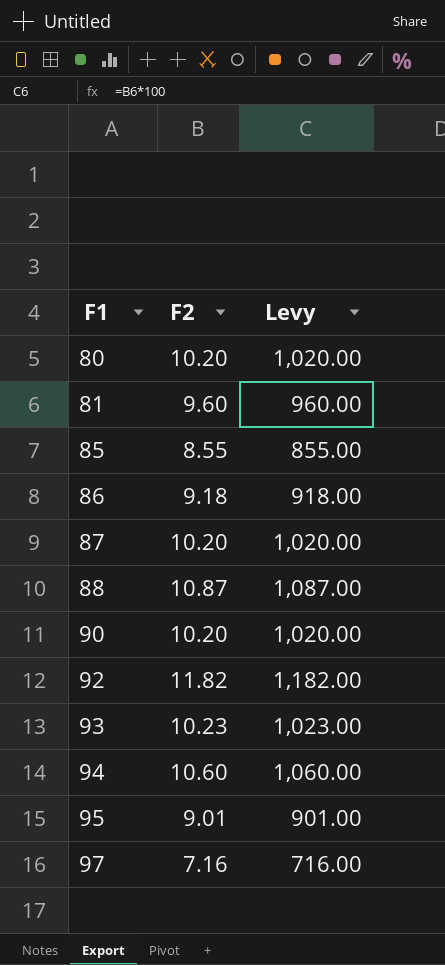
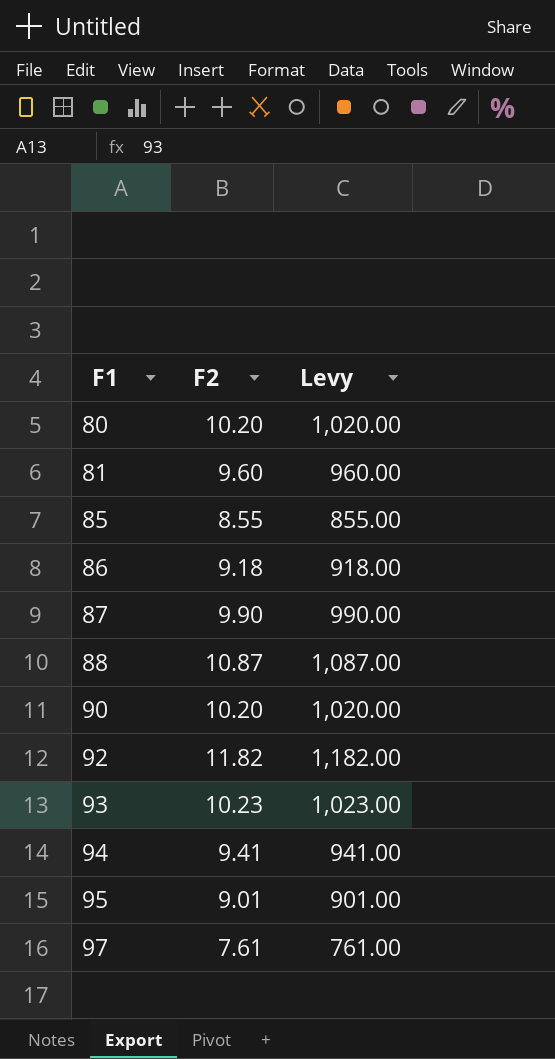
87 | F2: 10.20 -> 9.90
87 | Levy: 1,020.00 -> 990.00
94 | F2: 10.60 -> 9.41
94 | Levy: 1,060.00 -> 941.00
97 | F2: 7.16 -> 7.61
97 | Levy: 716.00 -> 761.00

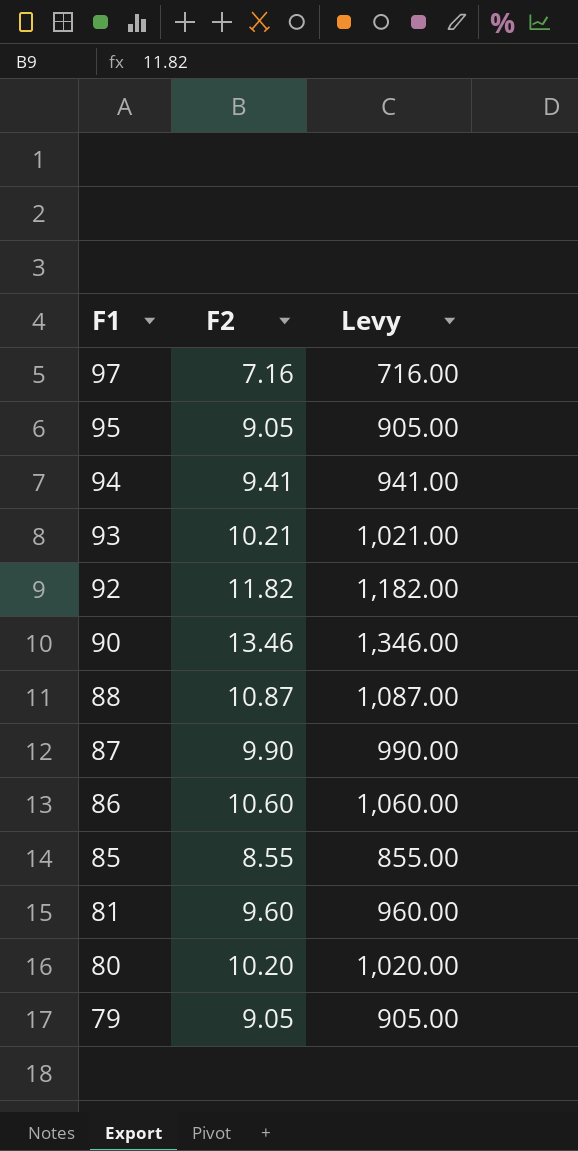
row order: F1 ascending -> F1 descending
97 | F2: 7.61 -> 7.16
97 | Levy: 761.00 -> 716.00
95 | F2: 9.01 -> 9.05
95 | Levy: 901.00 -> 905.00
93 | F2: 10.23 -> 10.21
93 | Levy: 1,023.00 -> 1,021.00
90 | F2: 10.20 -> 13.46
90 | Levy: 1,020.00 -> 1,346.00
86 | F2: 9.18 -> 10.60
86 | Levy: 918.00 -> 1,060.00
row 79: none -> 9.05 | 905.00

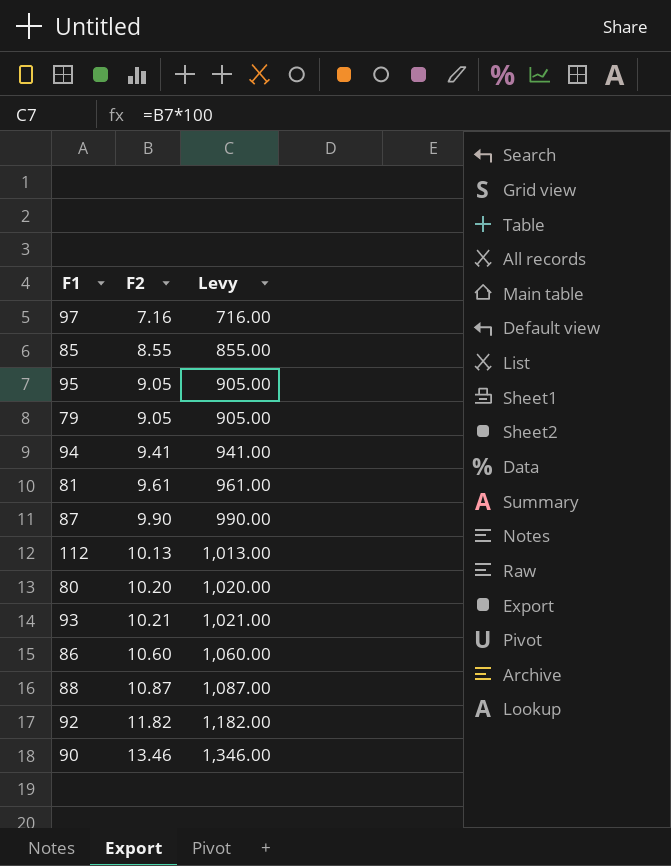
row order: F1 descending -> F2 ascending
81 | F2: 9.60 -> 9.61
81 | Levy: 960.00 -> 961.00
row 112: none -> 10.13 | 1,013.00

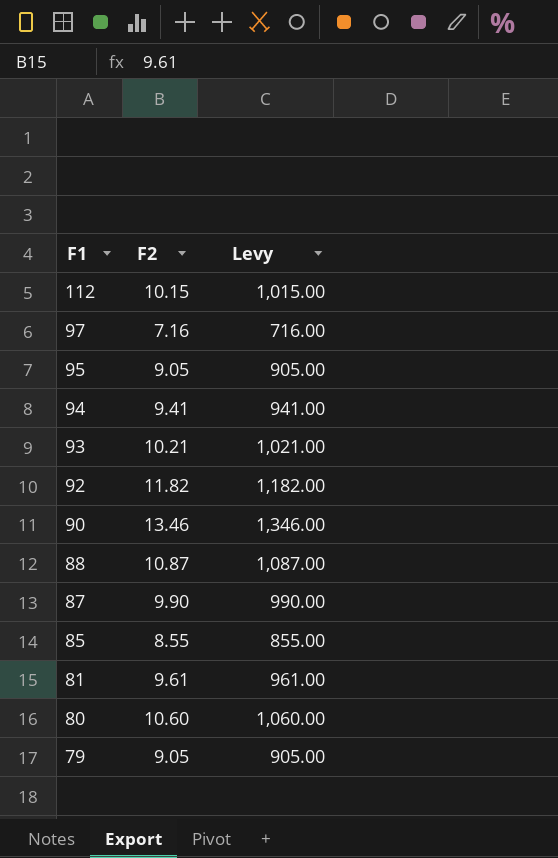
row order: F2 ascending -> F1 descending
row 86: 10.60 | 1,060.00 -> none
112 | F2: 10.13 -> 10.15
112 | Levy: 1,013.00 -> 1,015.00
80 | F2: 10.20 -> 10.60
80 | Levy: 1,020.00 -> 1,060.00

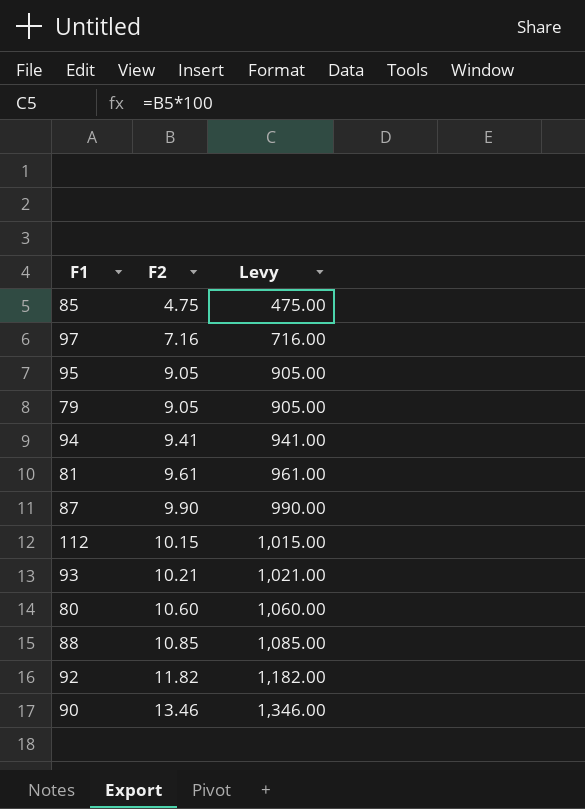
row order: F1 descending -> F2 ascending
85 | F2: 8.55 -> 4.75
85 | Levy: 855.00 -> 475.00
88 | F2: 10.87 -> 10.85
88 | Levy: 1,087.00 -> 1,085.00

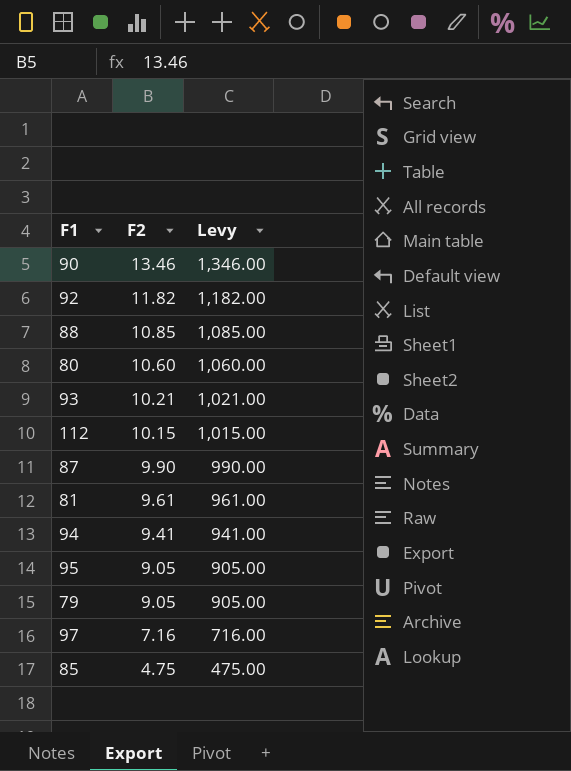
row order: F2 ascending -> F2 descending

